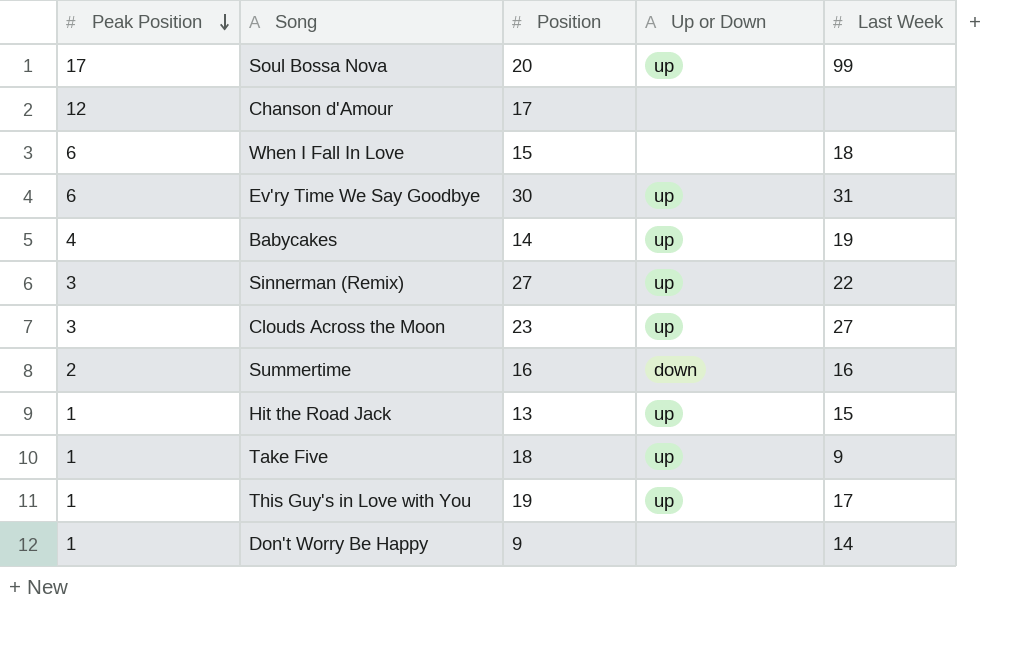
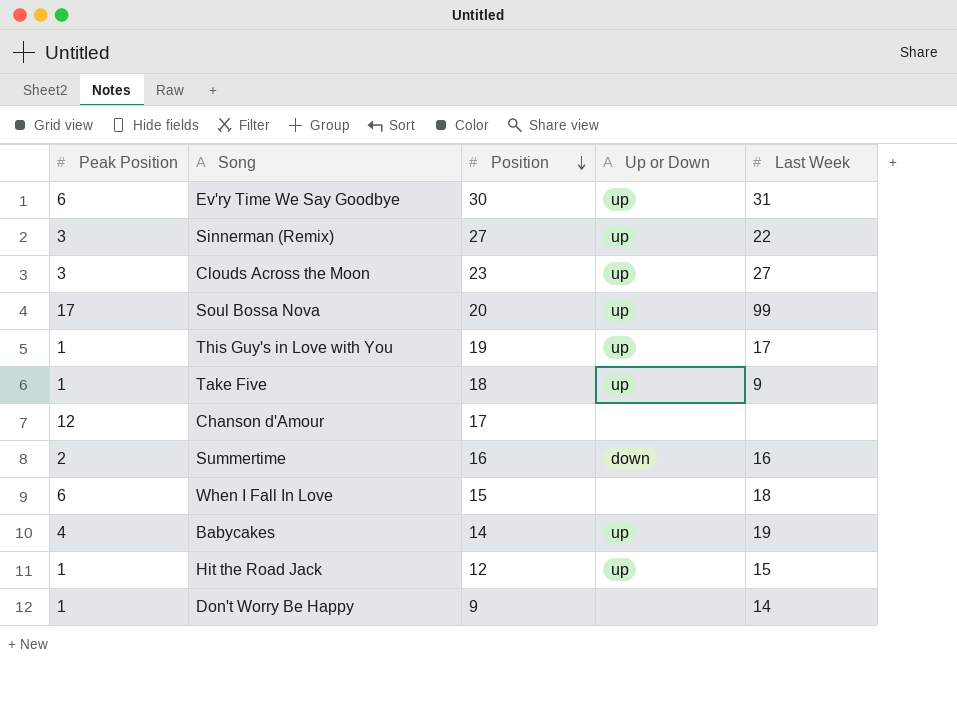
row order: Peak Position descending -> Position descending
Hit the Road Jack | Position: 13 -> 12

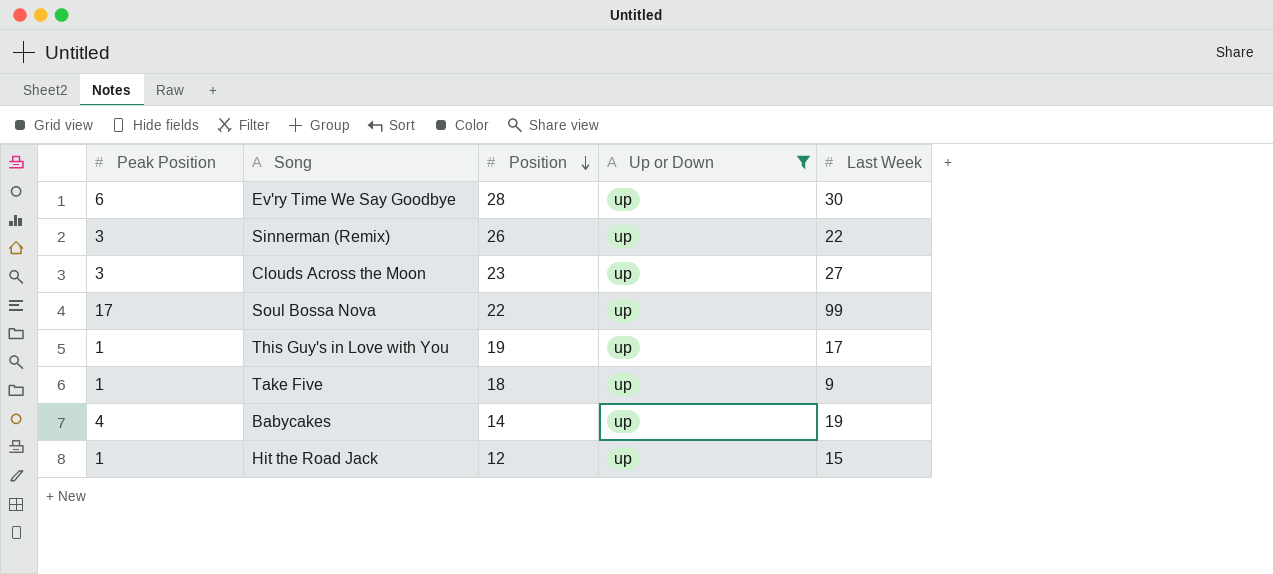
filter: none -> Up or Down = up
Ev'ry Time We Say Goodbye | Position: 30 -> 28
Ev'ry Time We Say Goodbye | Last Week: 31 -> 30
Sinnerman (Remix) | Position: 27 -> 26
Soul Bossa Nova | Position: 20 -> 22

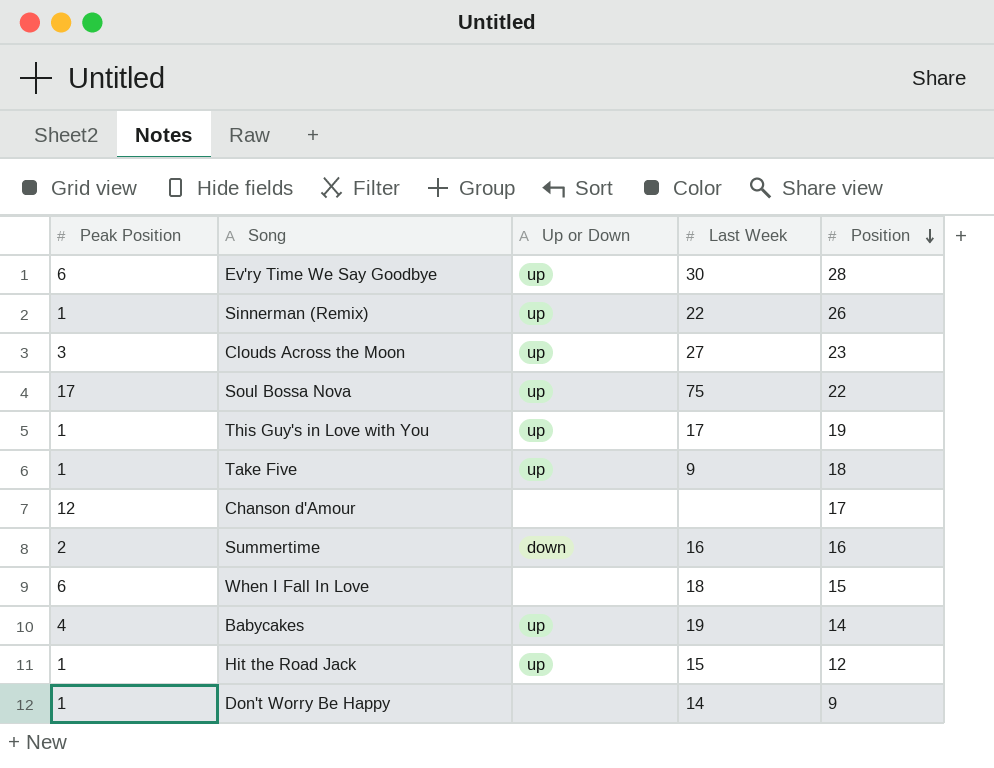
filter: Up or Down = up -> none
column Position | position: 3 -> 5
Sinnerman (Remix) | Peak Position: 3 -> 1
Soul Bossa Nova | Last Week: 99 -> 75

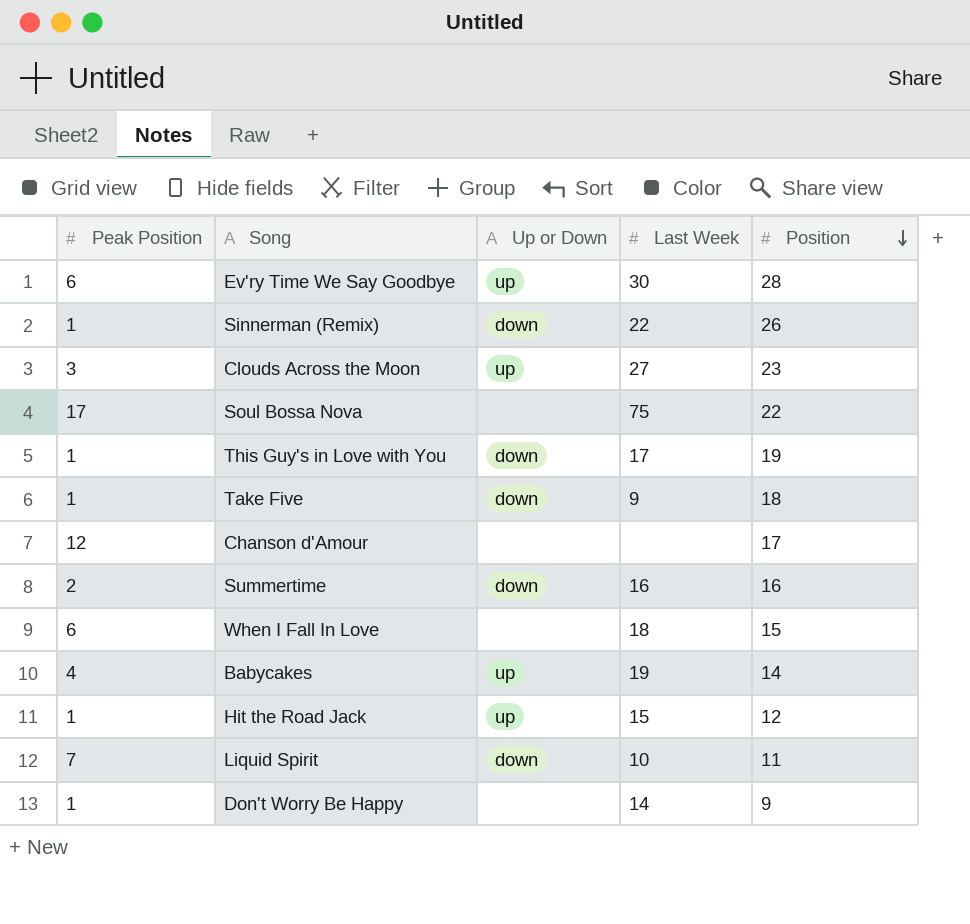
Sinnerman (Remix) | Up or Down: up -> down
Soul Bossa Nova | Up or Down: up -> none
This Guy's in Love with You | Up or Down: up -> down
Take Five | Up or Down: up -> down
row Liquid Spirit: none -> 7 | down | 10 | 11

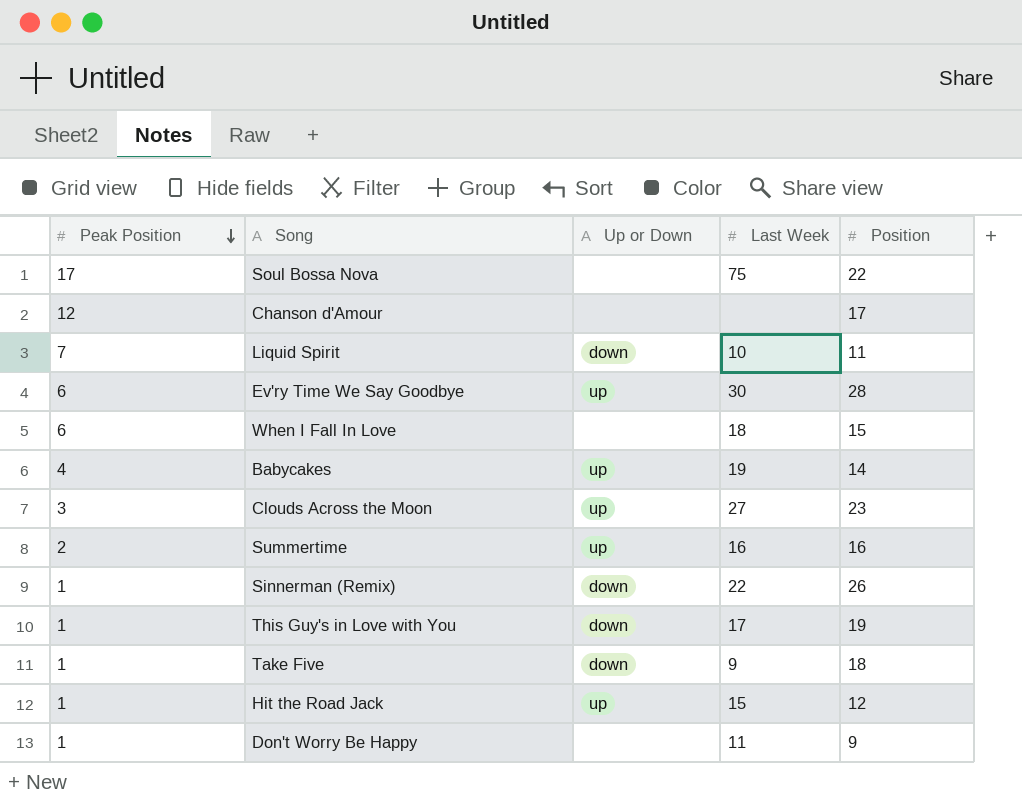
row order: Position descending -> Peak Position descending
Summertime | Up or Down: down -> up
Don't Worry Be Happy | Last Week: 14 -> 11

